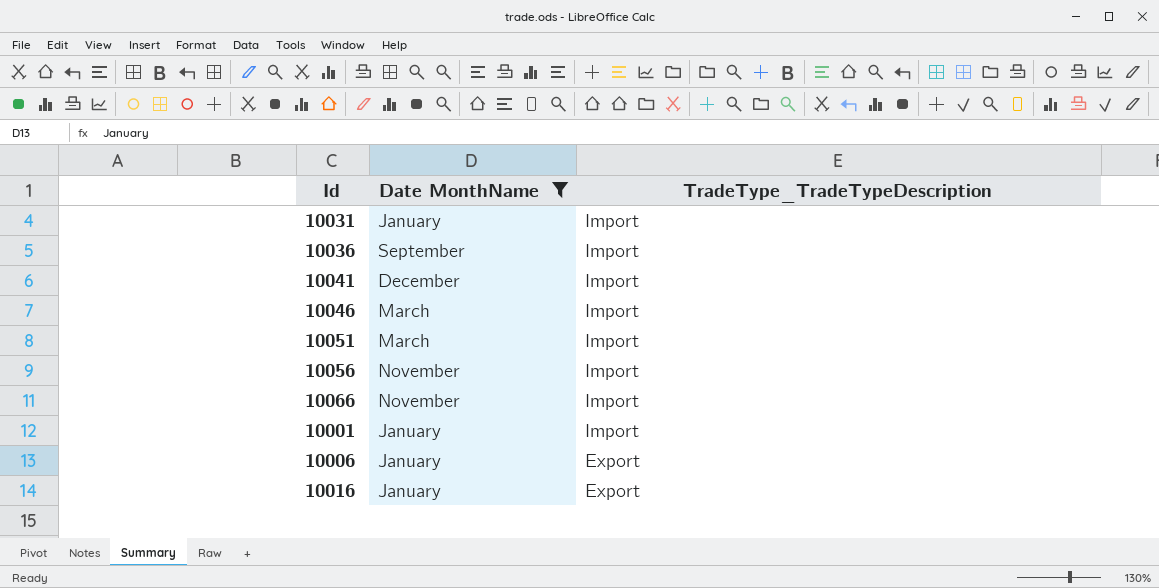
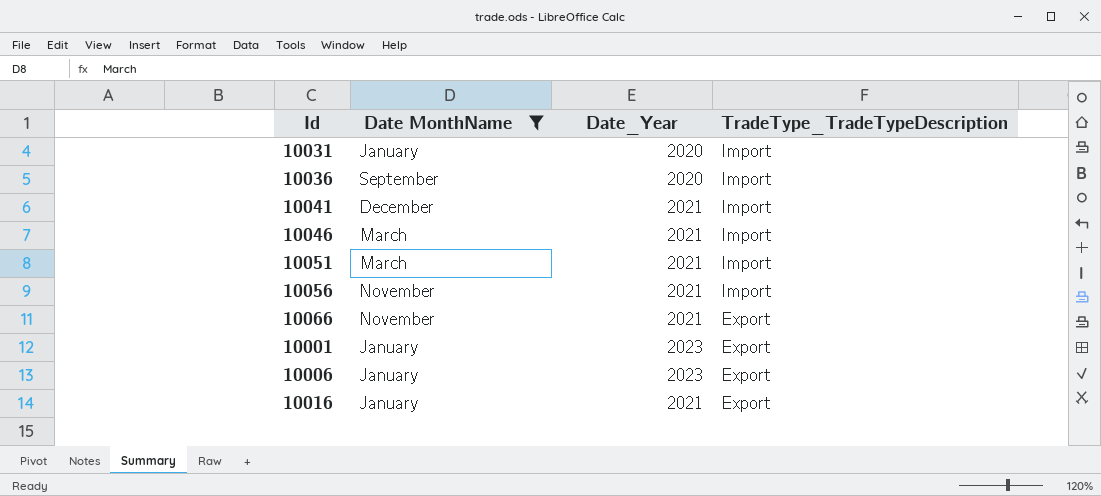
column Date_Year | position: none -> 3
10066 | TradeType_TradeTypeDescription: Import -> Export
10001 | TradeType_TradeTypeDescription: Import -> Export

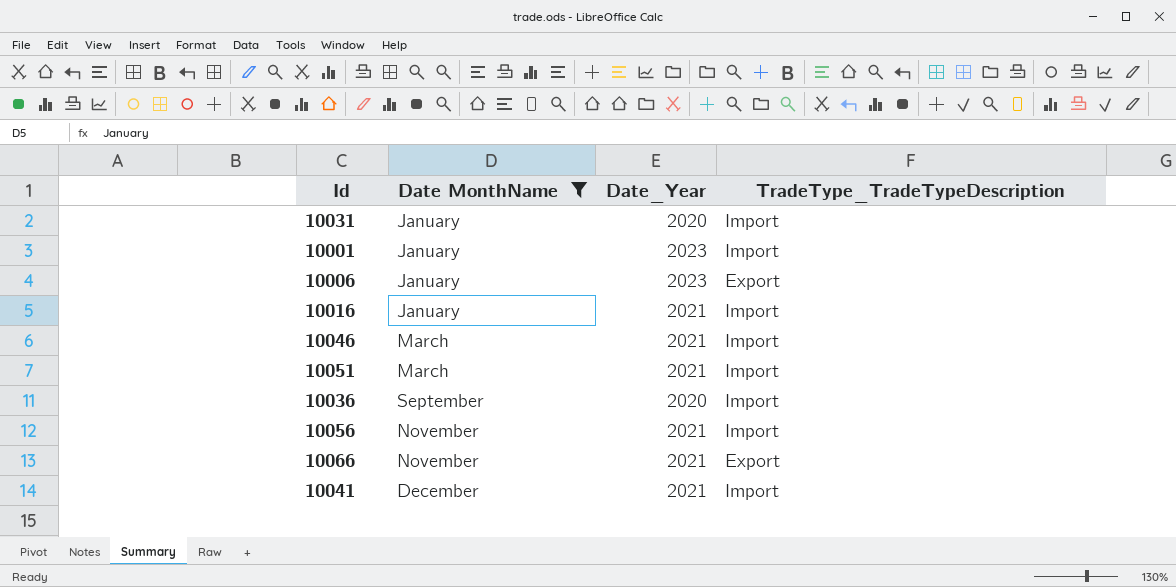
row order: TradeType_TradeTypeDescription descending -> Date MonthName ascending
10001 | TradeType_TradeTypeDescription: Export -> Import
10016 | TradeType_TradeTypeDescription: Export -> Import

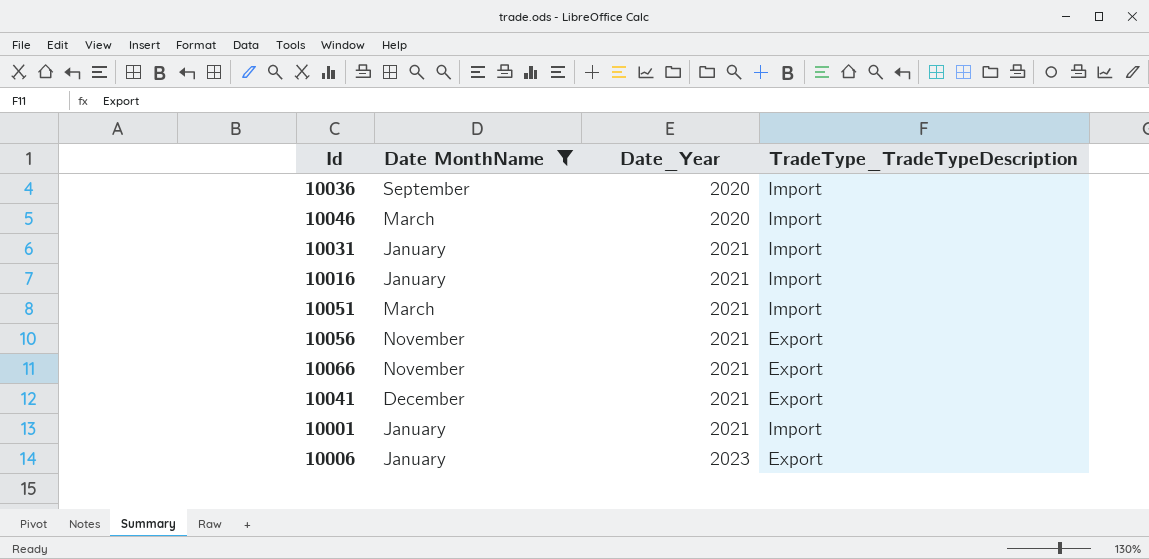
row order: Date MonthName ascending -> Date_Year ascending
10046 | Date_Year: 2021 -> 2020
10031 | Date_Year: 2020 -> 2021
10056 | TradeType_TradeTypeDescription: Import -> Export
10041 | TradeType_TradeTypeDescription: Import -> Export
10001 | Date_Year: 2023 -> 2021

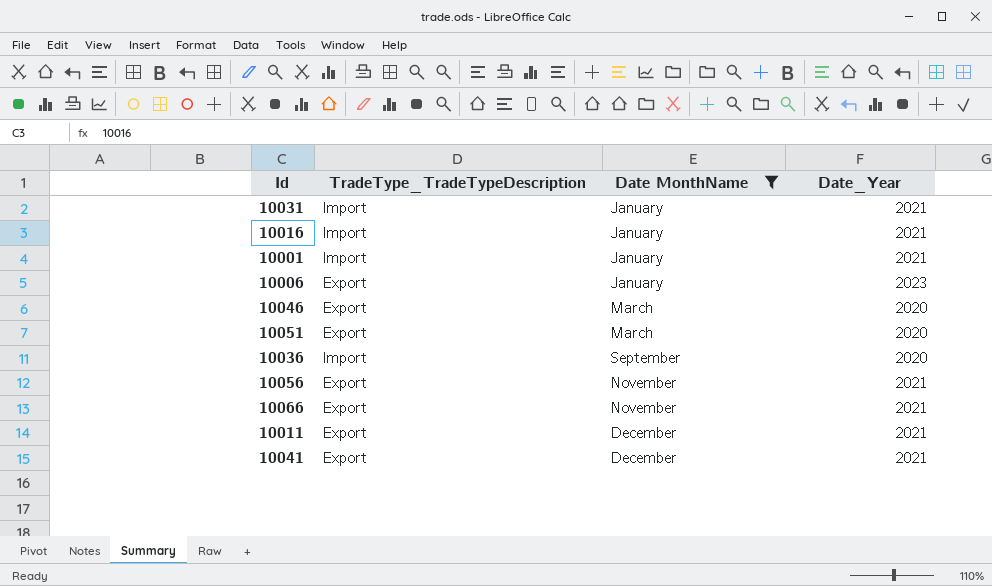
row order: Date_Year ascending -> Date MonthName ascending
column TradeType_TradeTypeDescription | position: 4 -> 2
10046 | TradeType_TradeTypeDescription: Import -> Export
10051 | TradeType_TradeTypeDescription: Import -> Export
10051 | Date_Year: 2021 -> 2020
row 10011: none -> Export | December | 2021

